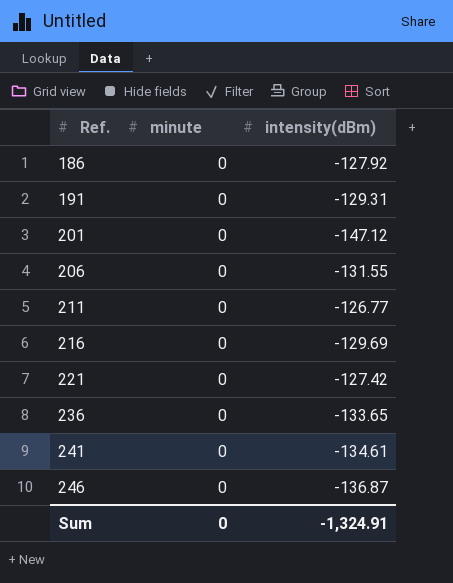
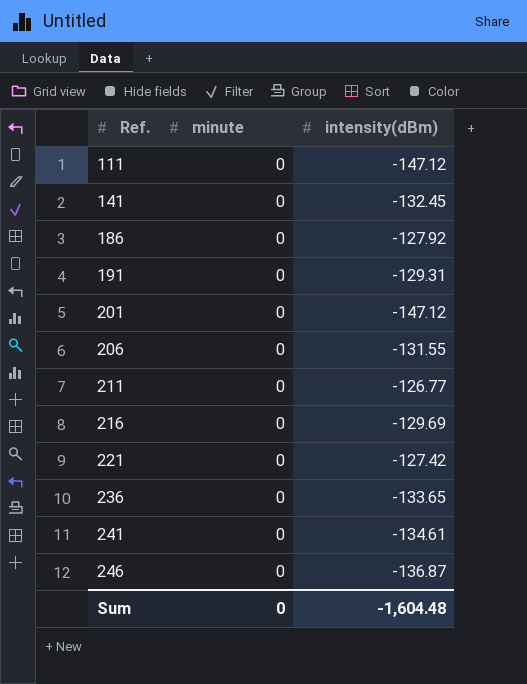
row 111: none -> 0 | -147.12
row 141: none -> 0 | -132.45
Sum | intensity(dBm): -1,324.91 -> -1,604.48

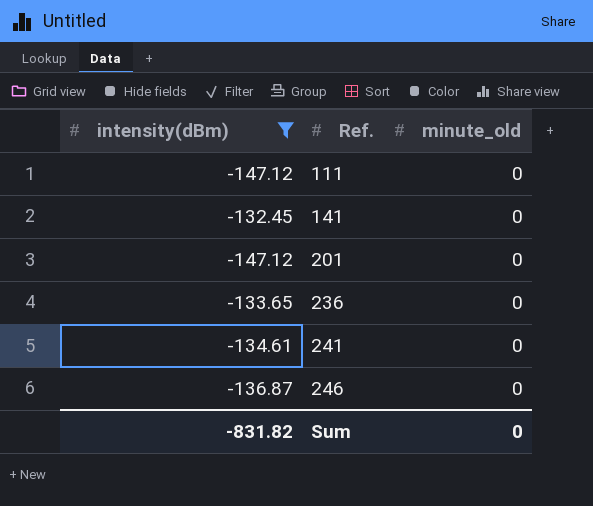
filter: none -> intensity(dBm) <= -132.45
column intensity(dBm) | position: 3 -> 1
column name: minute -> minute_old
Sum | intensity(dBm): -1,604.48 -> -831.82

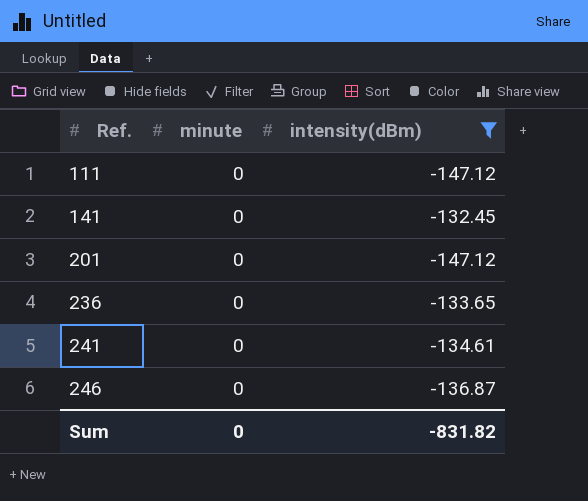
column name: minute_old -> minute
column intensity(dBm) | position: 1 -> 3

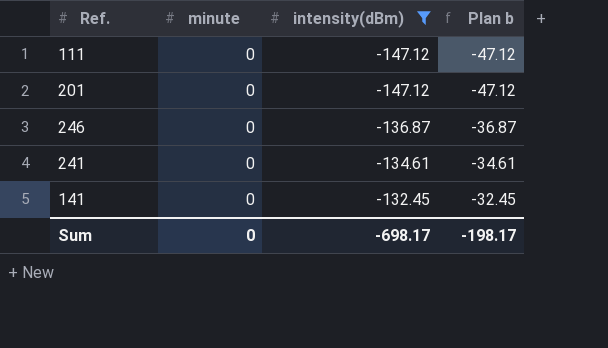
row order: Ref. ascending -> intensity(dBm) ascending
column Plan b | formula: none -> [intensity(dBm)] + 100
row 236: 0 | -133.65 -> none
Sum | intensity(dBm): -831.82 -> -698.17

